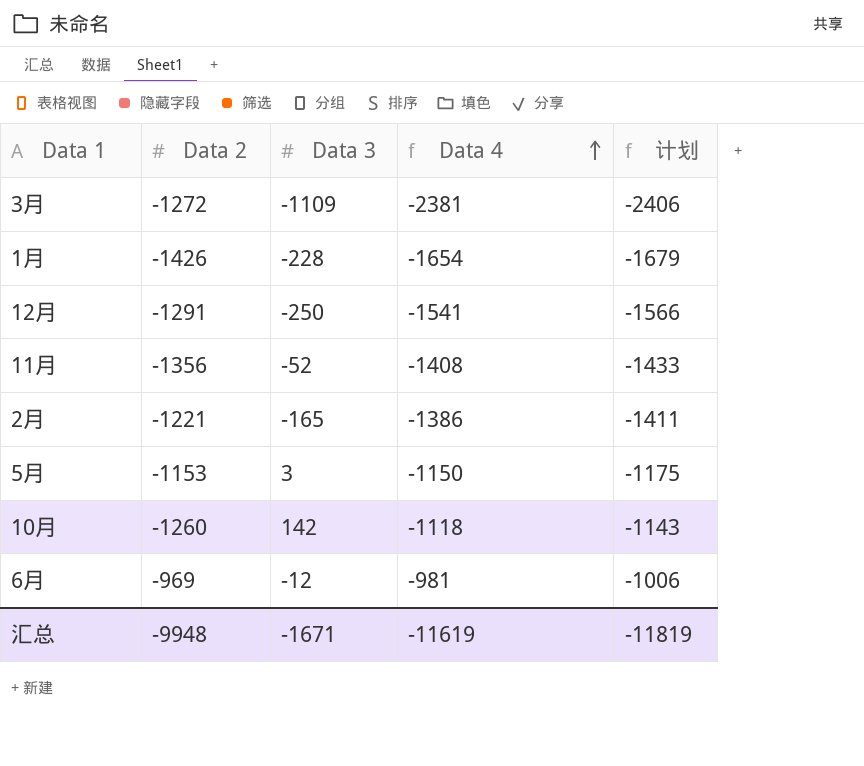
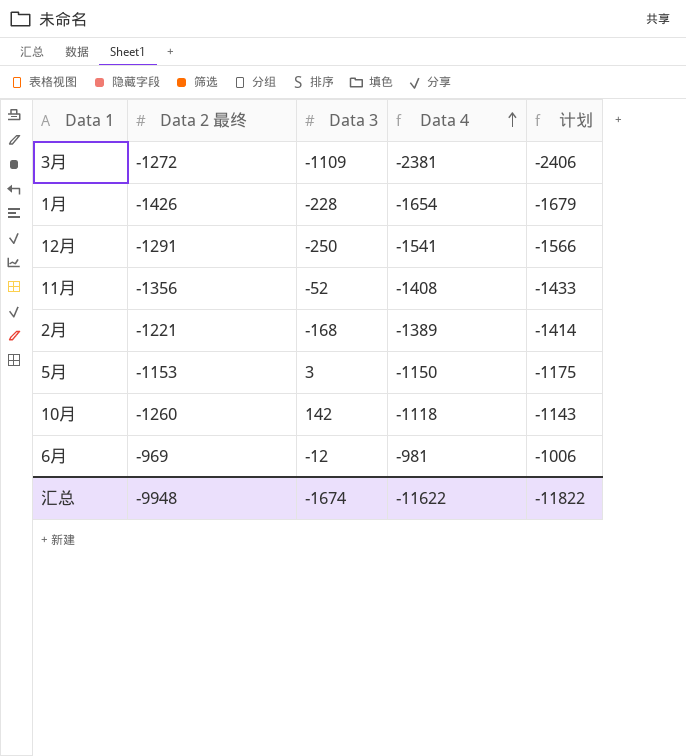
column name: Data 2 -> Data 2 最终
2月 | Data 3: -165 -> -168
2月 | Data 4: -1386 -> -1389
2月 | 计划: -1411 -> -1414
汇总 | Data 3: -1671 -> -1674
汇总 | Data 4: -11619 -> -11622
汇总 | 计划: -11819 -> -11822

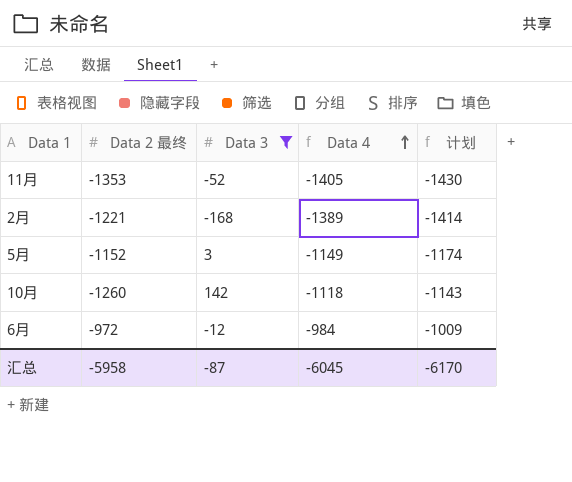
filter: none -> Data 3 >= -168
11月 | Data 2 最终: -1356 -> -1353
11月 | Data 4: -1408 -> -1405
11月 | 计划: -1433 -> -1430
5月 | Data 2 最终: -1153 -> -1152
5月 | Data 4: -1150 -> -1149
5月 | 计划: -1175 -> -1174
6月 | Data 2 最终: -969 -> -972
6月 | Data 4: -981 -> -984
6月 | 计划: -1006 -> -1009
汇总 | Data 2 最终: -9948 -> -5958
汇总 | Data 3: -1674 -> -87
汇总 | Data 4: -11622 -> -6045
汇总 | 计划: -11822 -> -6170

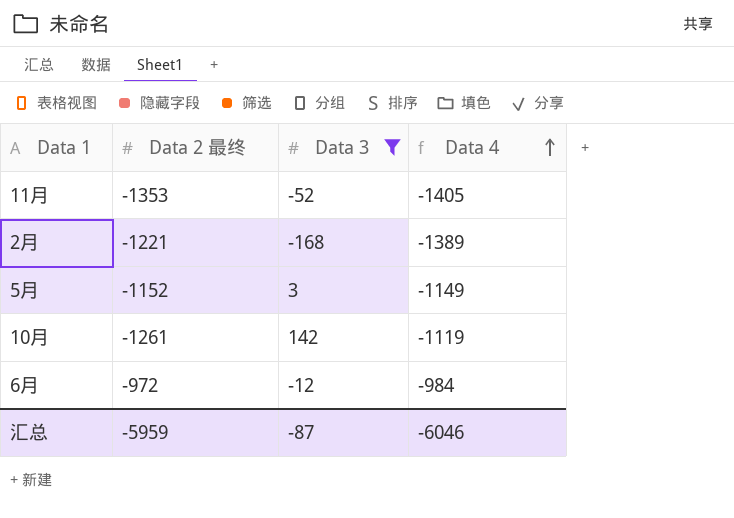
column 计划 | formula: [Data 4] - 25 -> none
10月 | Data 2 最终: -1260 -> -1261
10月 | Data 4: -1118 -> -1119
汇总 | Data 2 最终: -5958 -> -5959
汇总 | Data 4: -6045 -> -6046

